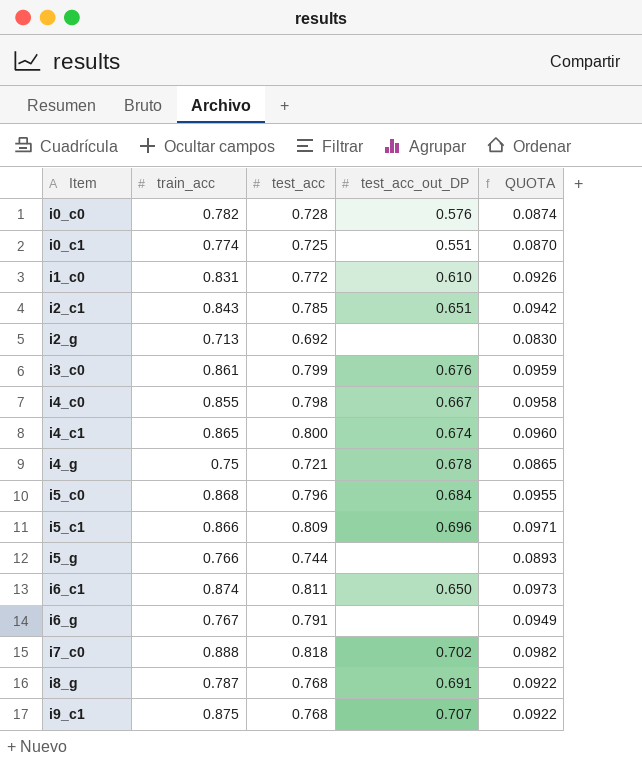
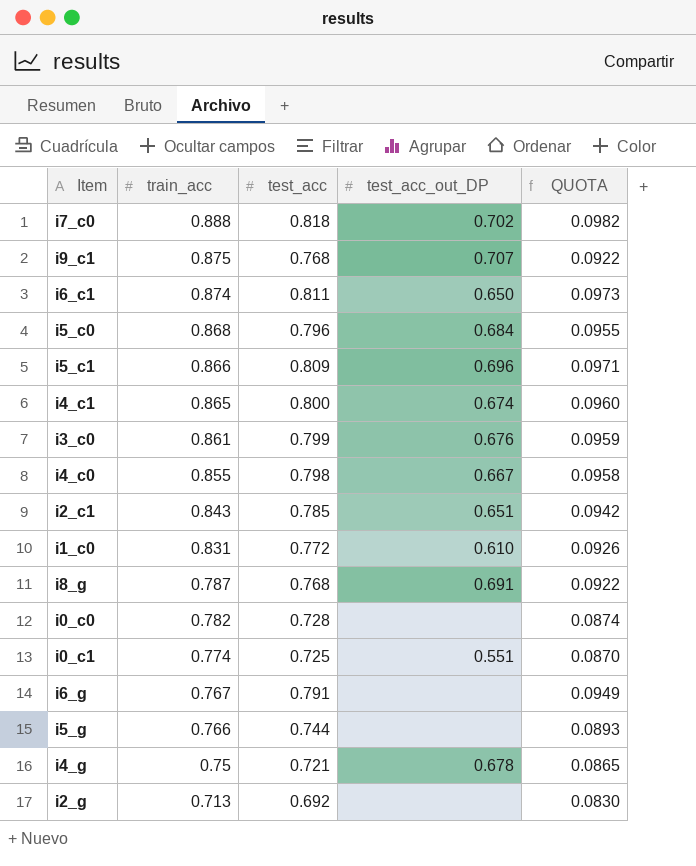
row order: Item ascending -> train_acc descending
i0_c0 | test_acc_out_DP: 0.576 -> none

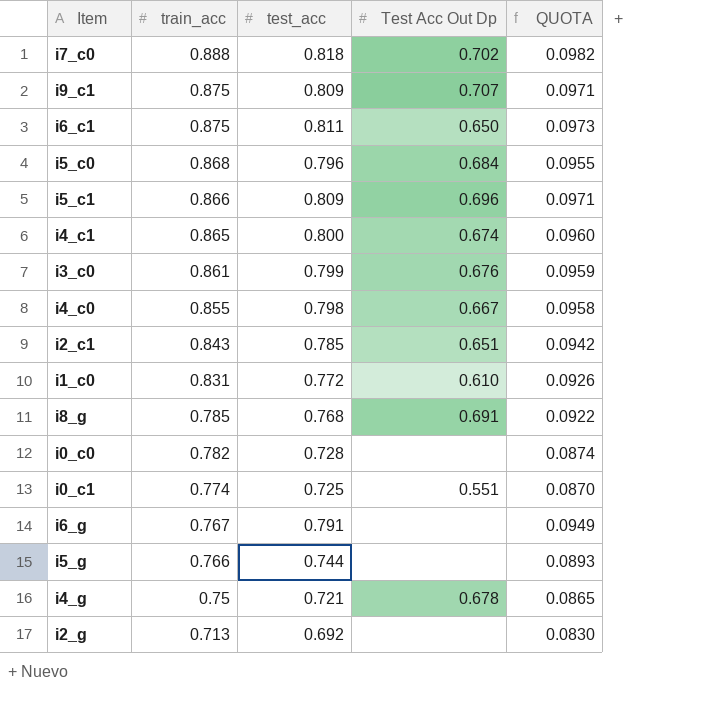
column name: test_acc_out_DP -> Test Acc Out Dp
i9_c1 | test_acc: 0.768 -> 0.809
i9_c1 | QUOTA: 0.0922 -> 0.0971
i6_c1 | train_acc: 0.874 -> 0.875
i8_g | train_acc: 0.787 -> 0.785

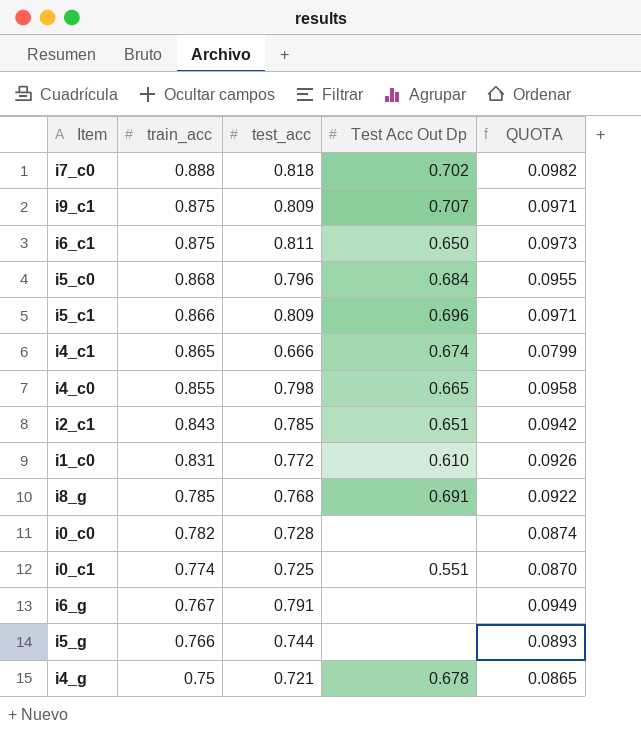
row i3_c0: 0.861 | 0.799 | 0.676 | 0.0959 -> none
row i2_g: 0.713 | 0.692 | none | 0.0830 -> none
i4_c1 | test_acc: 0.800 -> 0.666
i4_c1 | QUOTA: 0.0960 -> 0.0799
i4_c0 | Test Acc Out Dp: 0.667 -> 0.665

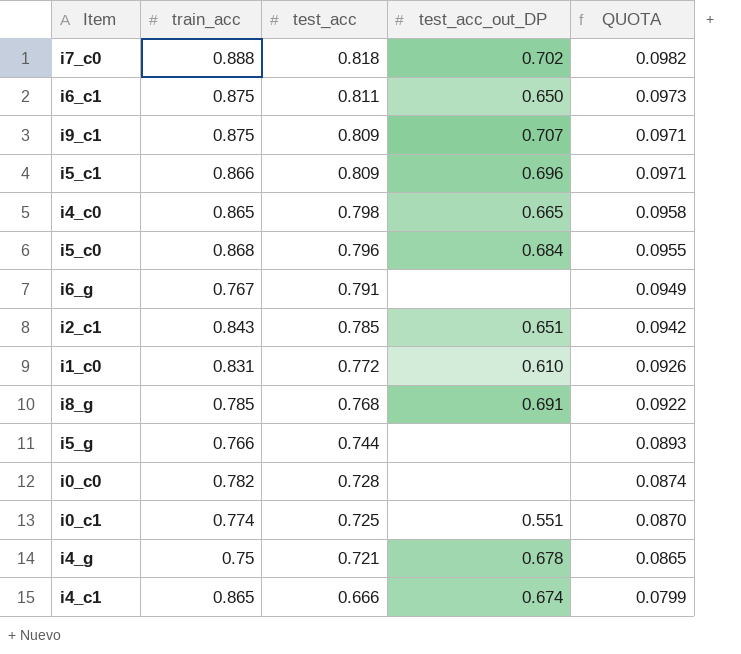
row order: train_acc descending -> test_acc descending
column name: Test Acc Out Dp -> test_acc_out_DP
i4_c0 | train_acc: 0.855 -> 0.865

